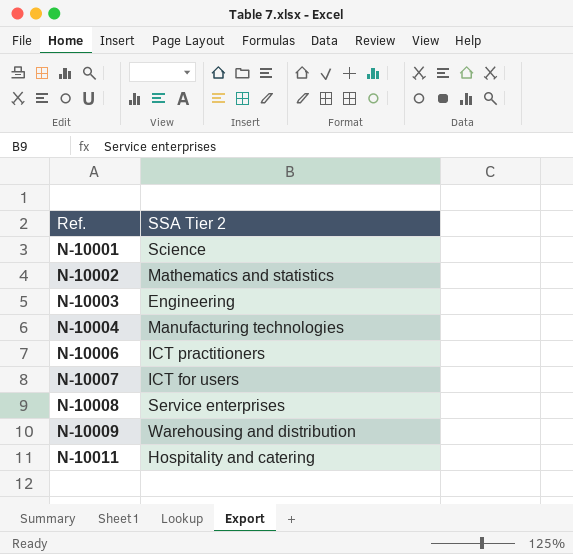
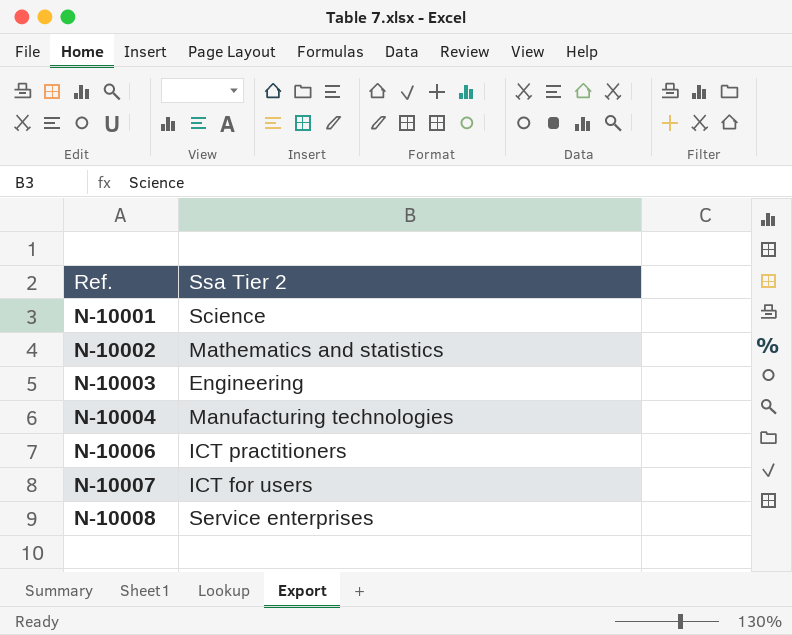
column name: SSA Tier 2 -> Ssa Tier 2
row N-10009: Warehousing and distribution -> none
row N-10011: Hospitality and catering -> none

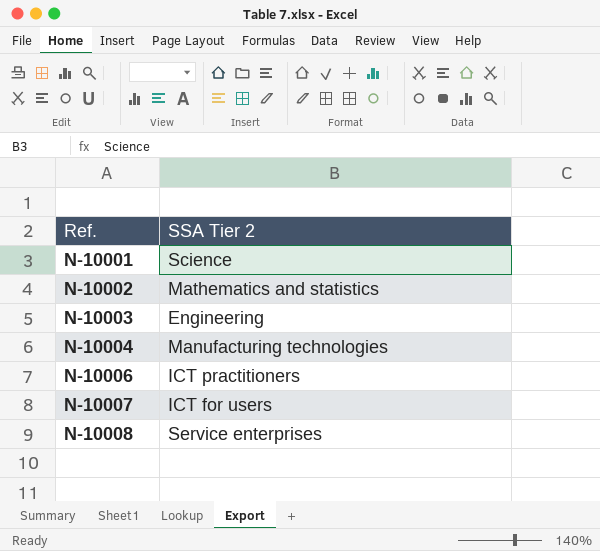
column name: Ssa Tier 2 -> SSA Tier 2

